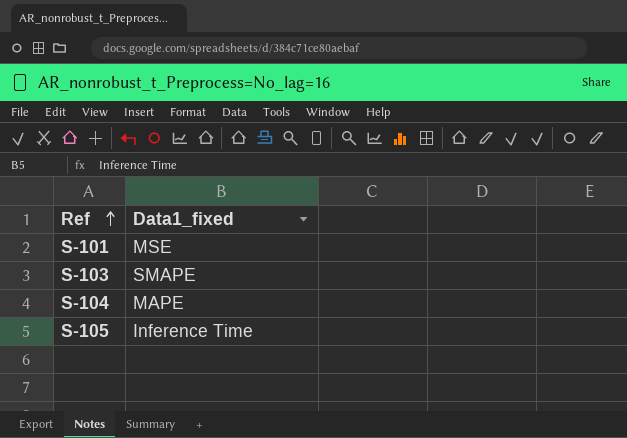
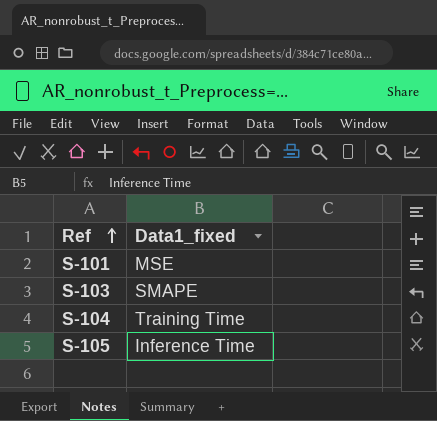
S-104 | Data1_fixed: MAPE -> Training Time

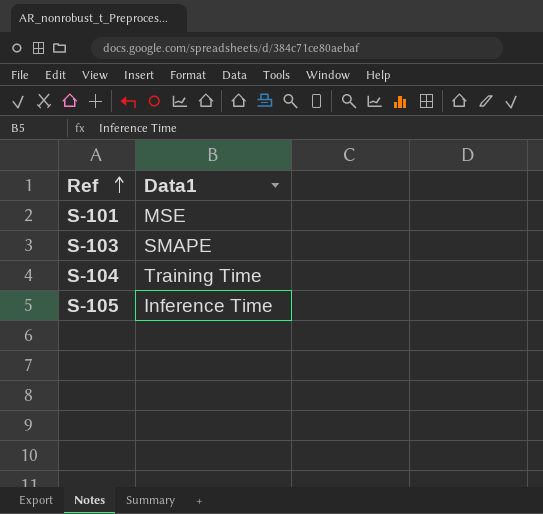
column name: Data1_fixed -> Data1

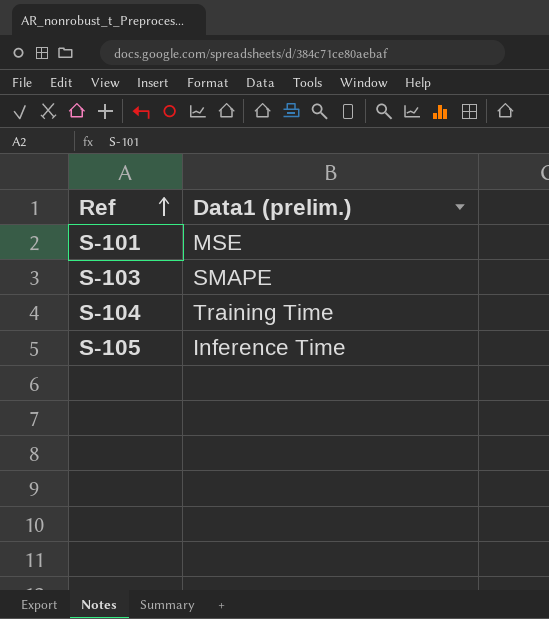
column name: Data1 -> Data1 (prelim.)

